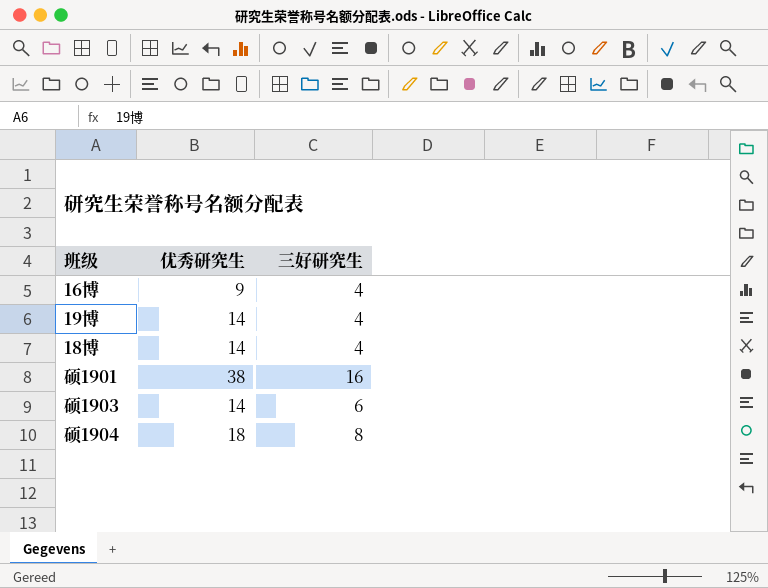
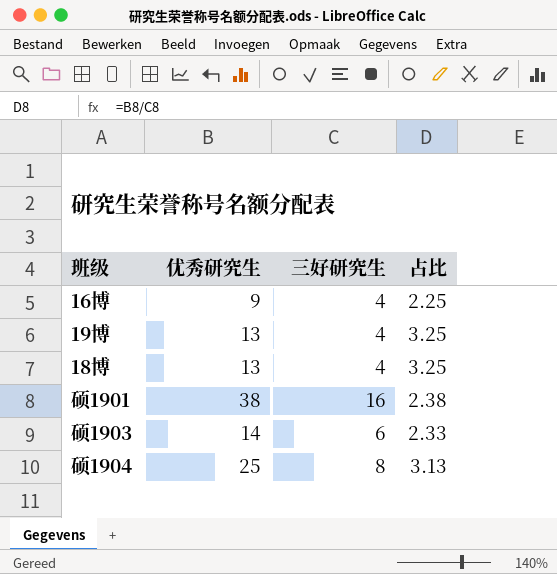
column 占比 | formula: none -> [优秀研究生] / [三好研究生]
19博 | 优秀研究生: 14 -> 13
18博 | 优秀研究生: 14 -> 13
硕1904 | 优秀研究生: 18 -> 25

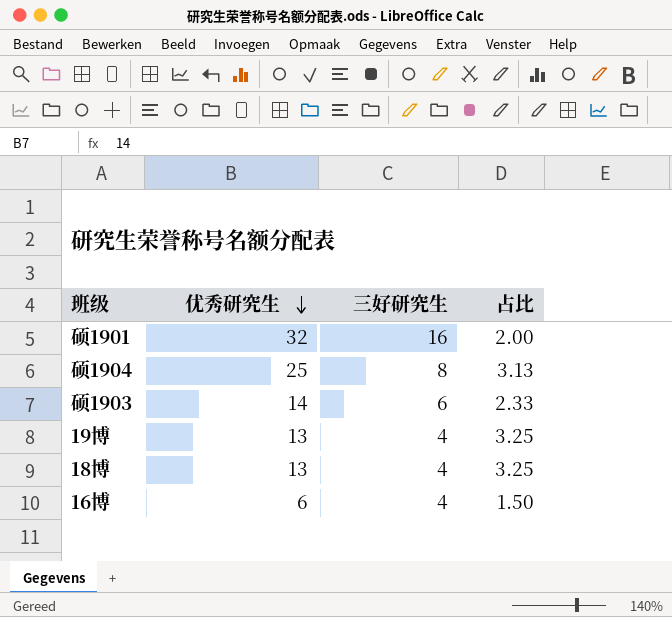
row order: none -> 优秀研究生 descending
硕1901 | 优秀研究生: 38 -> 32
硕1901 | 占比: 2.38 -> 2.00
16博 | 优秀研究生: 9 -> 6
16博 | 占比: 2.25 -> 1.50

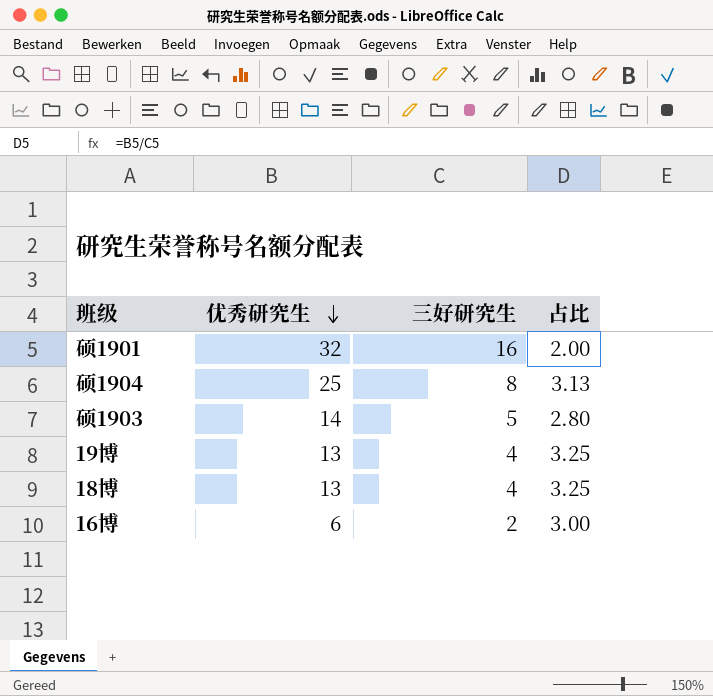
硕1903 | 三好研究生: 6 -> 5
硕1903 | 占比: 2.33 -> 2.80
16博 | 三好研究生: 4 -> 2
16博 | 占比: 1.50 -> 3.00

